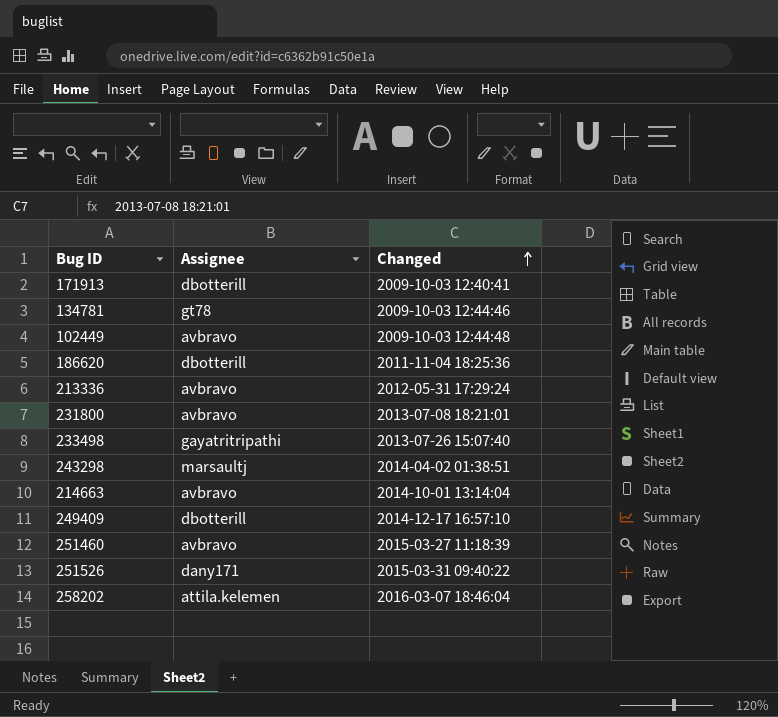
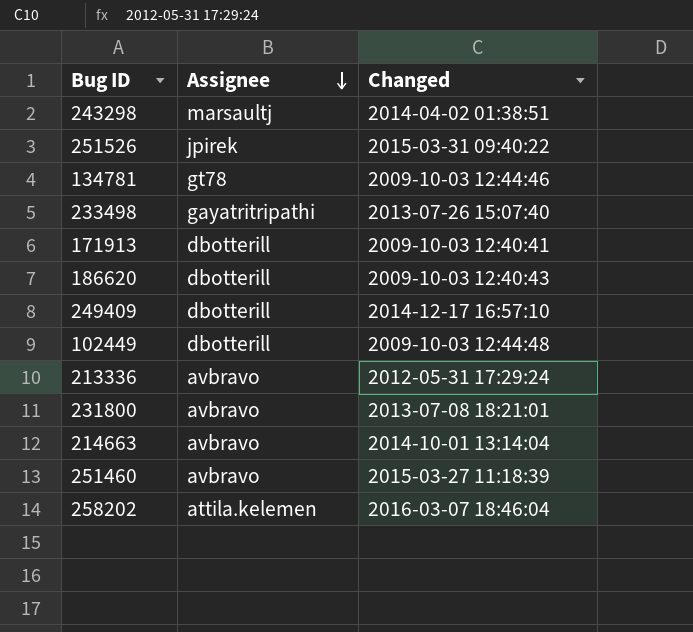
row order: Changed ascending -> Assignee descending
251526 | Assignee: dany171 -> jpirek
186620 | Changed: 2011-11-04 18:25:36 -> 2009-10-03 12:40:43
102449 | Assignee: avbravo -> dbotterill

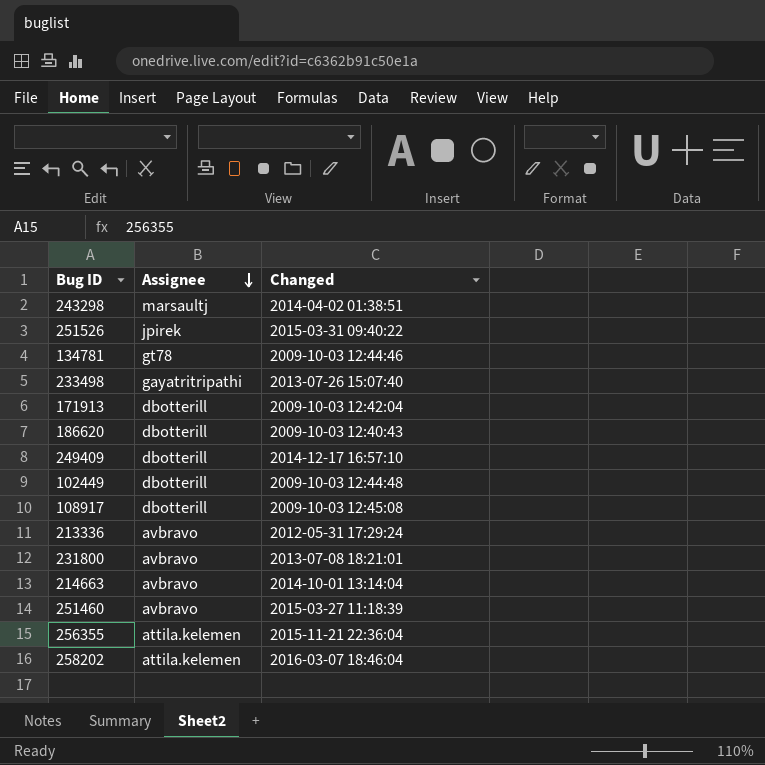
171913 | Changed: 2009-10-03 12:40:41 -> 2009-10-03 12:42:04
row 108917: none -> dbotterill | 2009-10-03 12:45:08
row 256355: none -> attila.kelemen | 2015-11-21 22:36:04

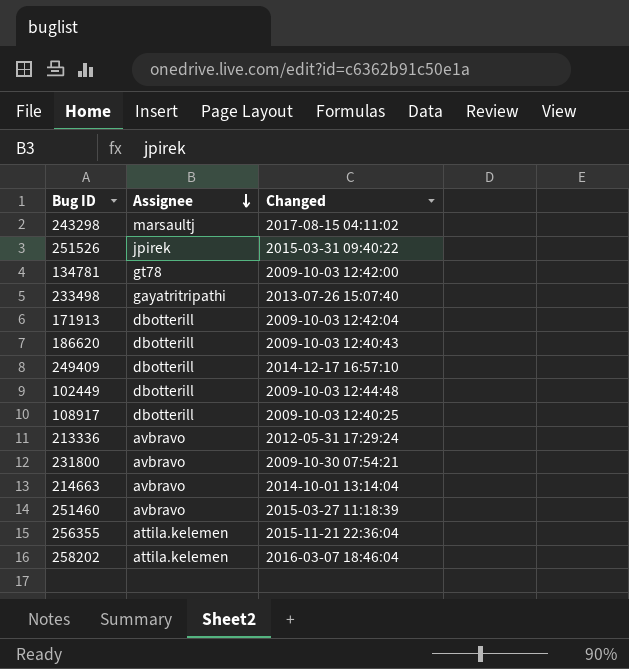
243298 | Changed: 2014-04-02 01:38:51 -> 2017-08-15 04:11:02
134781 | Changed: 2009-10-03 12:44:46 -> 2009-10-03 12:42:00
108917 | Changed: 2009-10-03 12:45:08 -> 2009-10-03 12:40:25
231800 | Changed: 2013-07-08 18:21:01 -> 2009-10-30 07:54:21

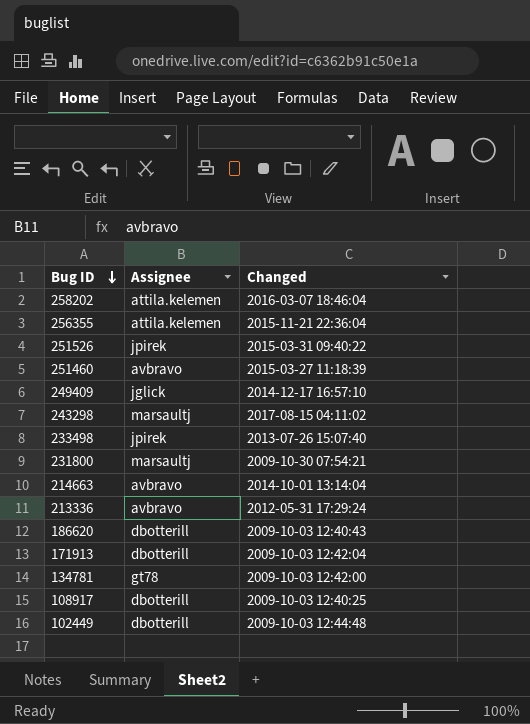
row order: Assignee descending -> Bug ID descending
249409 | Assignee: dbotterill -> jglick
233498 | Assignee: gayatritripathi -> jpirek
231800 | Assignee: avbravo -> marsaultj

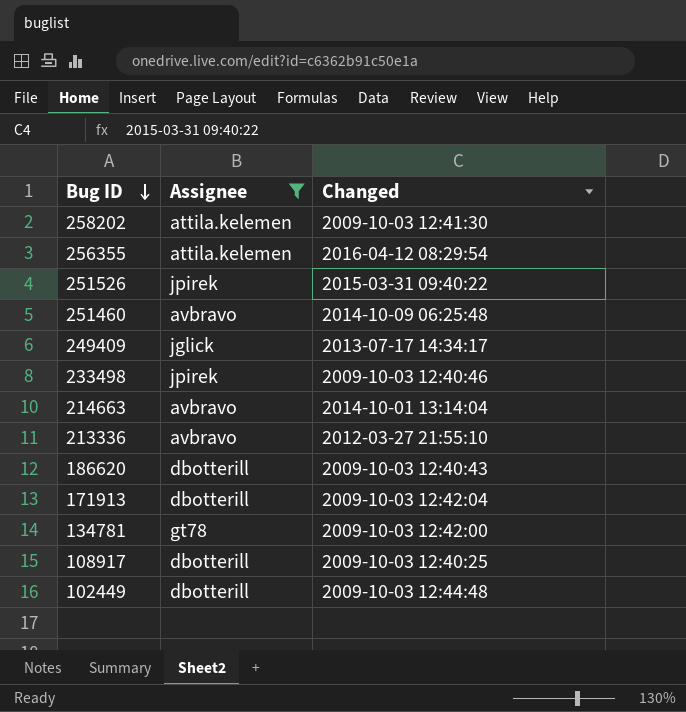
filter: none -> Assignee != marsaultj
258202 | Changed: 2016-03-07 18:46:04 -> 2009-10-03 12:41:30
256355 | Changed: 2015-11-21 22:36:04 -> 2016-04-12 08:29:54
251460 | Changed: 2015-03-27 11:18:39 -> 2014-10-09 06:25:48
249409 | Changed: 2014-12-17 16:57:10 -> 2013-07-17 14:34:17
233498 | Changed: 2013-07-26 15:07:40 -> 2009-10-03 12:40:46
213336 | Changed: 2012-05-31 17:29:24 -> 2012-03-27 21:55:10

